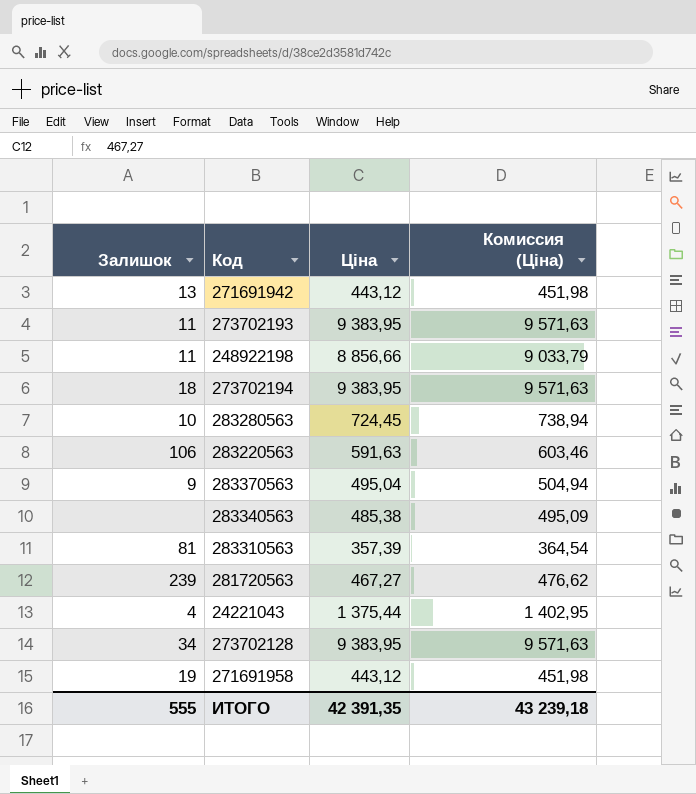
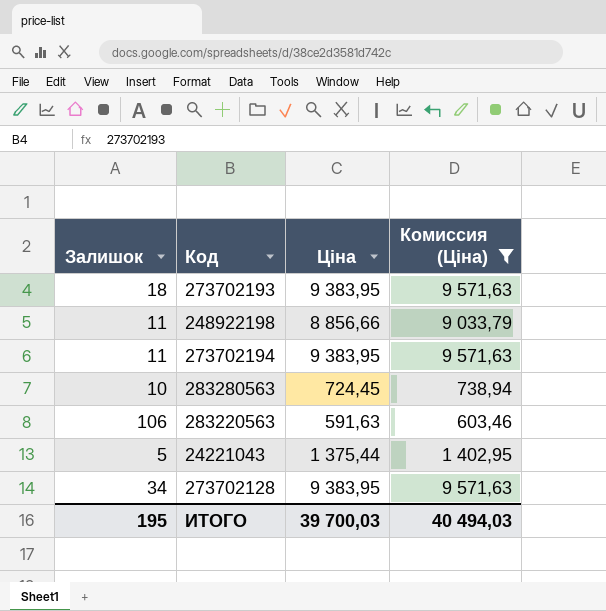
filter: none -> Комиссия (Ціна) >= 603,46
273702193 | Залишок: 11 -> 18
273702194 | Залишок: 18 -> 11
24221043 | Залишок: 4 -> 5
ИТОГО | Залишок: 555 -> 195
ИТОГО | Ціна: 42 391,35 -> 39 700,03
ИТОГО | Комиссия (Ціна): 43 239,18 -> 40 494,03

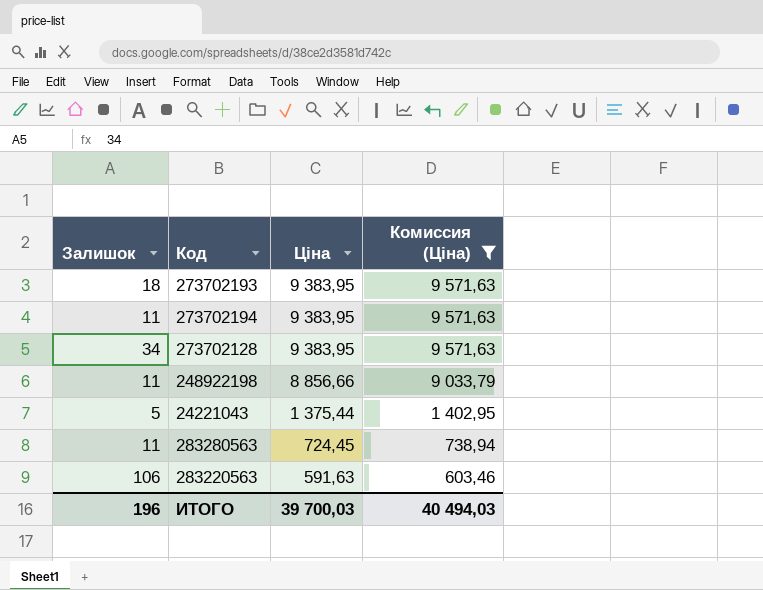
row order: none -> Ціна descending
283280563 | Залишок: 10 -> 11
ИТОГО | Залишок: 195 -> 196

